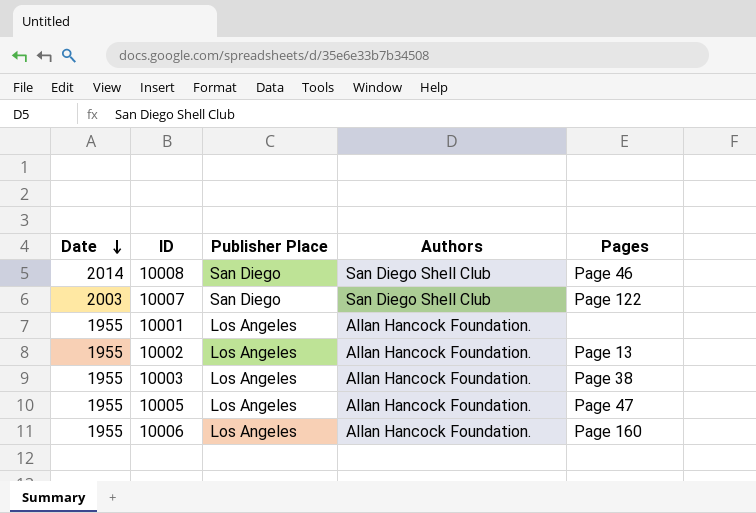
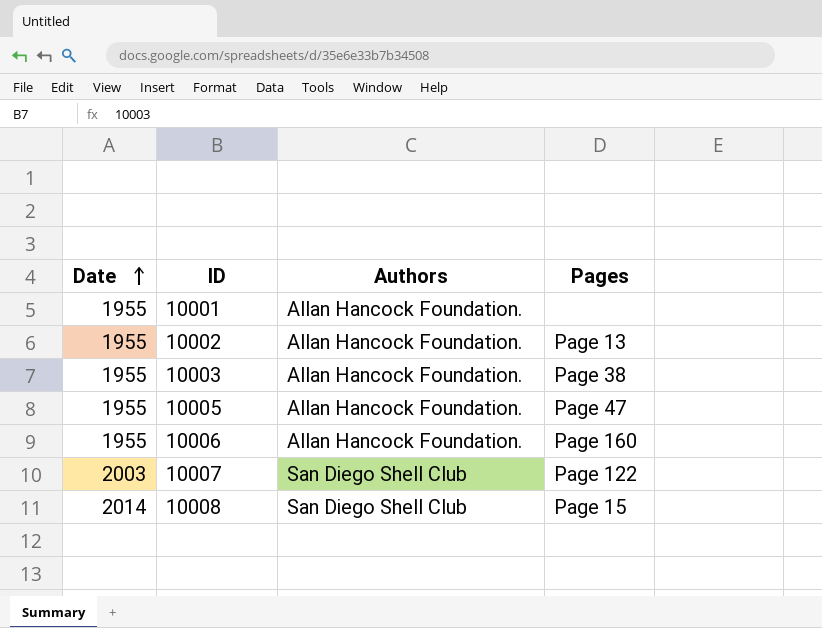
row order: Date descending -> Date ascending
column Publisher Place | position: 3 -> none
10008 | Pages: Page 46 -> Page 15

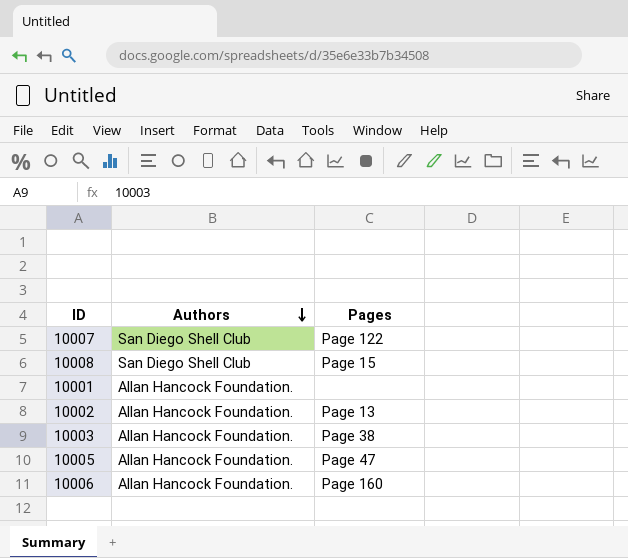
row order: Date ascending -> Authors descending
column Date | position: 1 -> none

